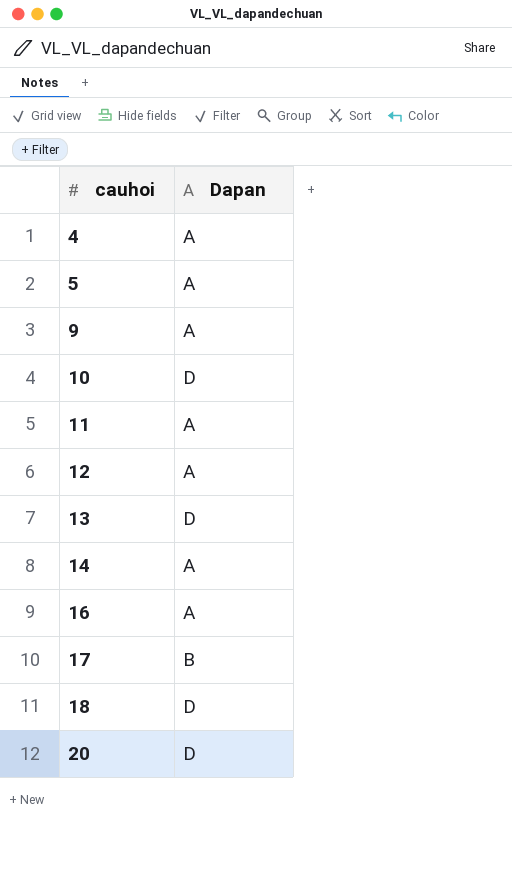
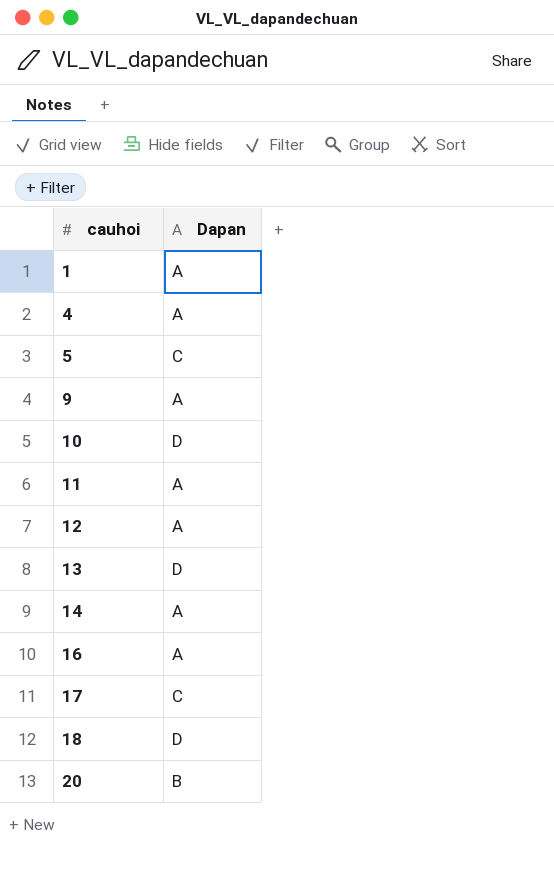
row 1: none -> A
5 | Dapan: A -> C
17 | Dapan: B -> C
20 | Dapan: D -> B

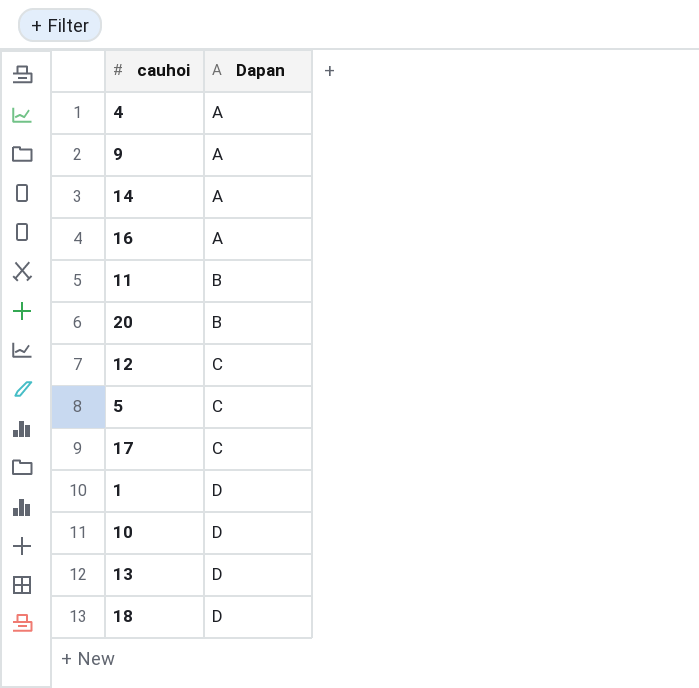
row order: cauhoi ascending -> Dapan ascending
11 | Dapan: A -> B
12 | Dapan: A -> C
1 | Dapan: A -> D

